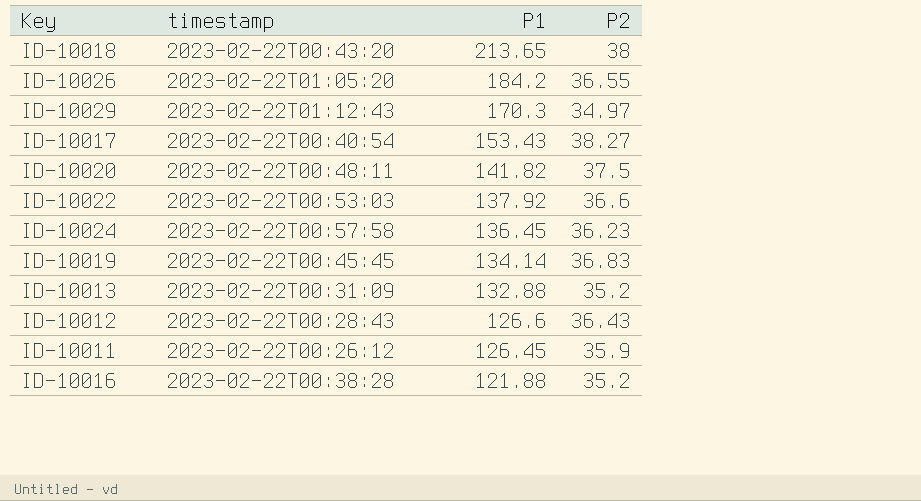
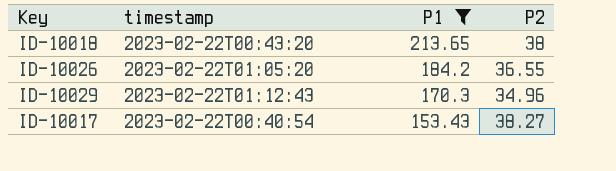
filter: none -> P1 >= 153.43
ID-10029 | P2: 34.97 -> 34.96

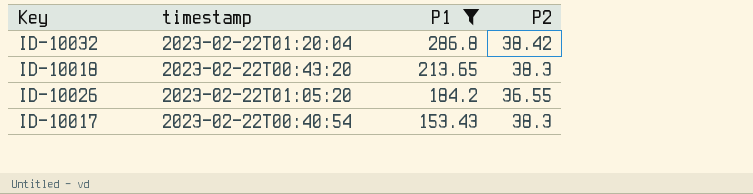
row ID-10029: 2023-02-22T01:12:43 | 170.3 | 34.96 -> none
row ID-10032: none -> 2023-02-22T01:20:04 | 286.8 | 38.42
ID-10018 | P2: 38 -> 38.3
ID-10017 | P2: 38.27 -> 38.3

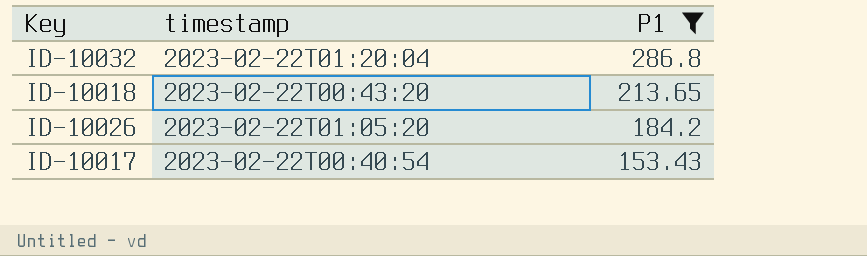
column P2 | position: 4 -> none

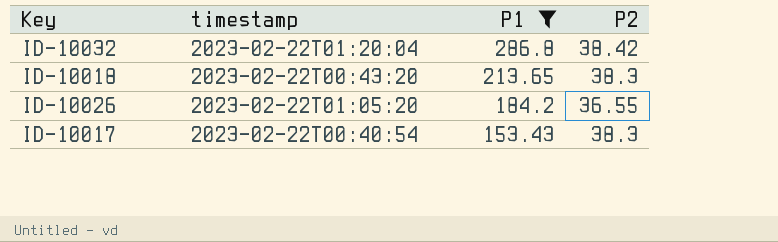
column P2 | position: none -> 4

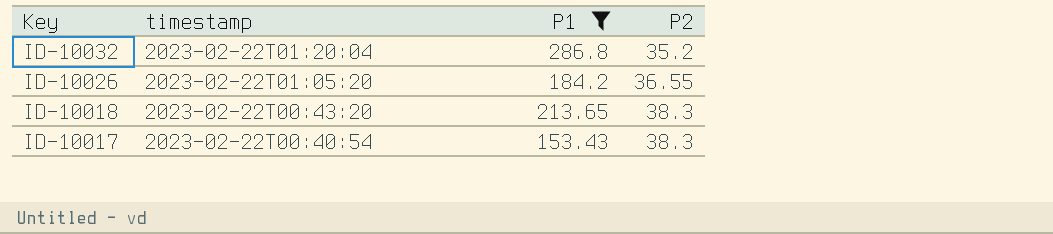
row order: P1 descending -> Key descending
ID-10032 | P2: 38.42 -> 35.2

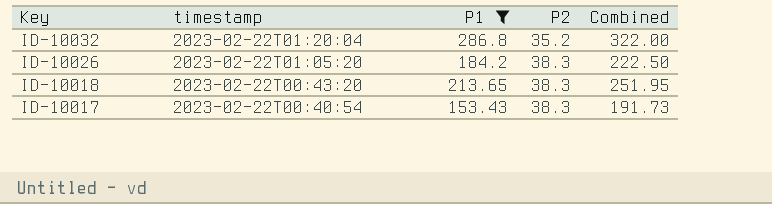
column Combined | formula: none -> [P1] + [P2]
ID-10026 | P2: 36.55 -> 38.3

